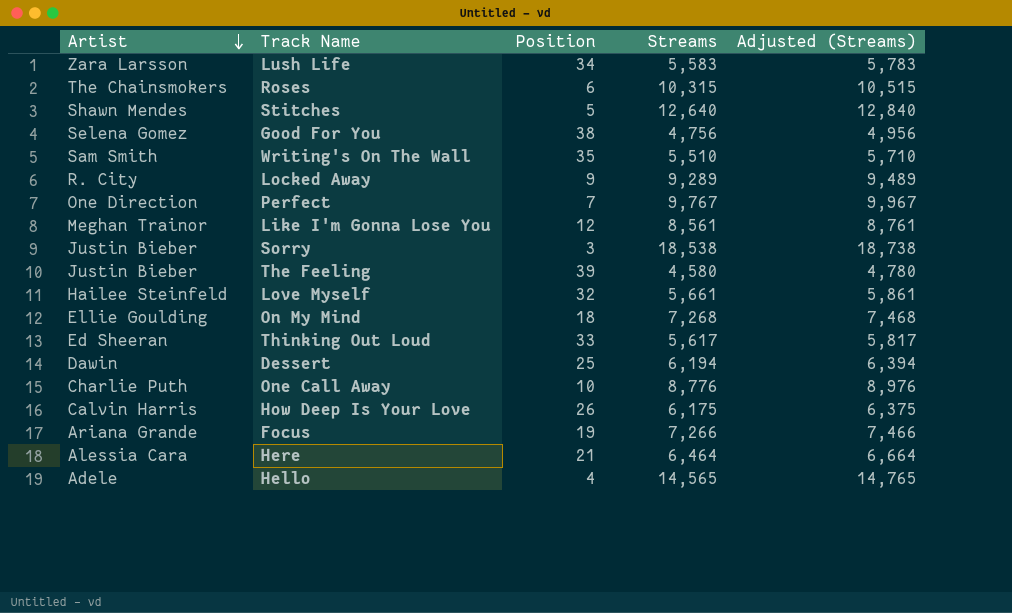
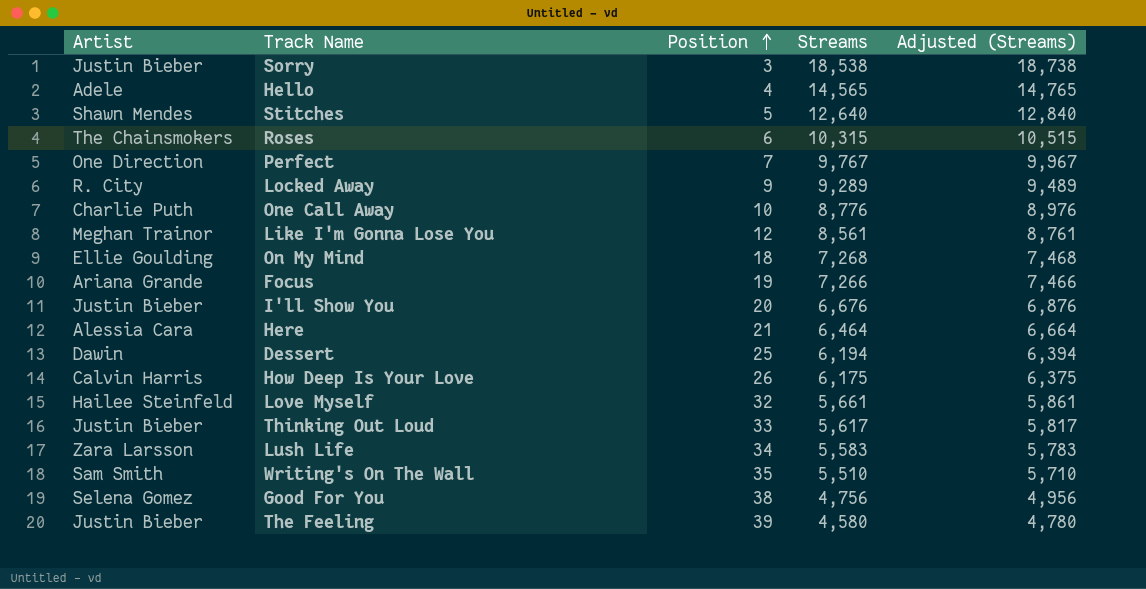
row order: Artist descending -> Position ascending
row I'll Show You: none -> Justin Bieber | 20 | 6,676 | 6,876
Thinking Out Loud | Artist: Ed Sheeran -> Justin Bieber

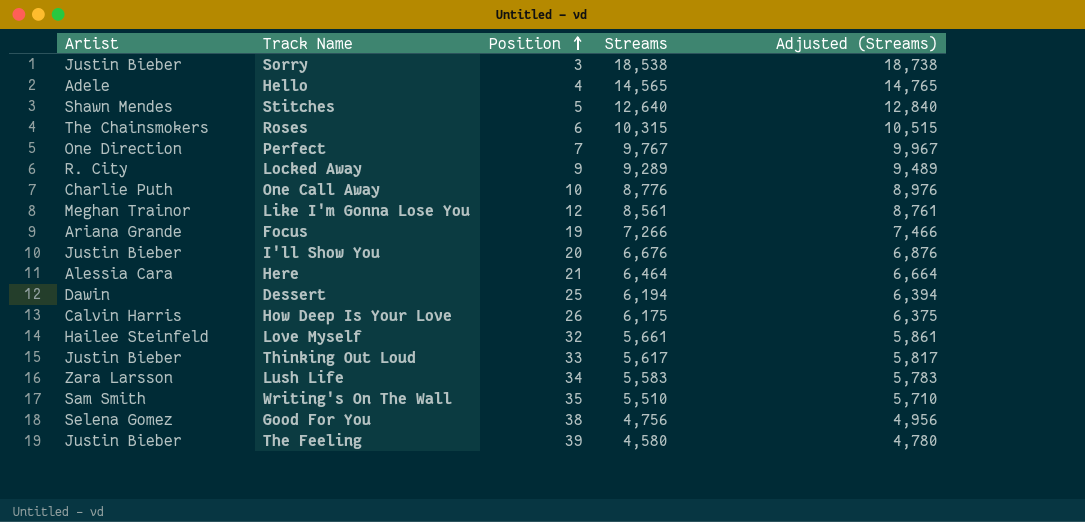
row On My Mind: Ellie Goulding | 18 | 7,268 | 7,468 -> none

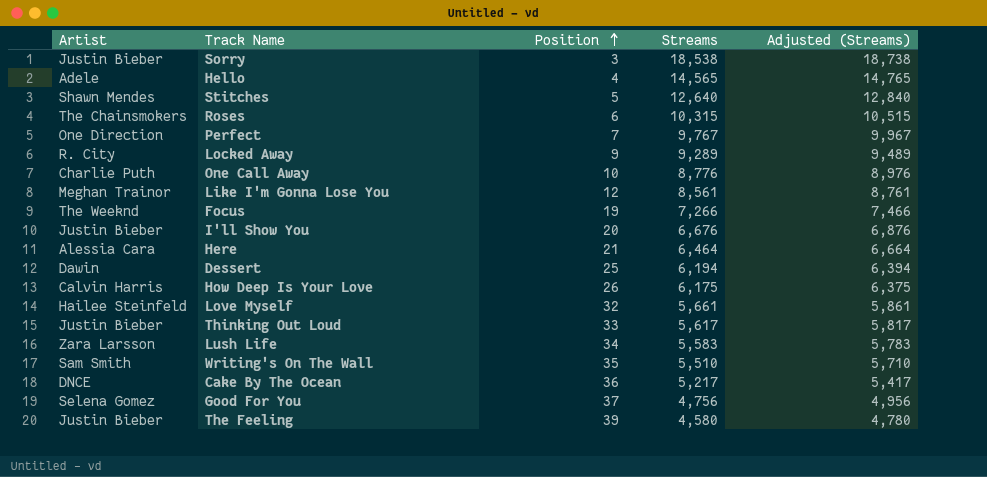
Focus | Artist: Ariana Grande -> The Weeknd
row Cake By The Ocean: none -> DNCE | 36 | 5,217 | 5,417
Good For You | Position: 38 -> 37

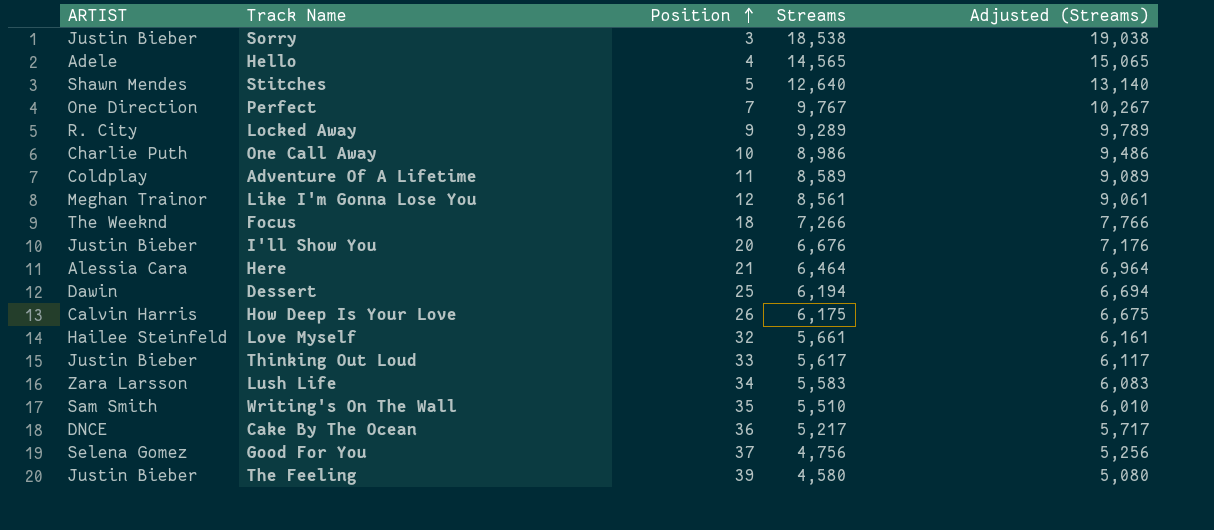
column name: Artist -> ARTIST
column Adjusted (Streams) | formula: [Streams] + 200 -> [Streams] + 500
row Roses: The Chainsmokers | 6 | 10,315 | 10,515 -> none
One Call Away | Streams: 8,776 -> 8,986
row Adventure Of A Lifetime: none -> Coldplay | 11 | 8,589 | 9,089
Focus | Position: 19 -> 18

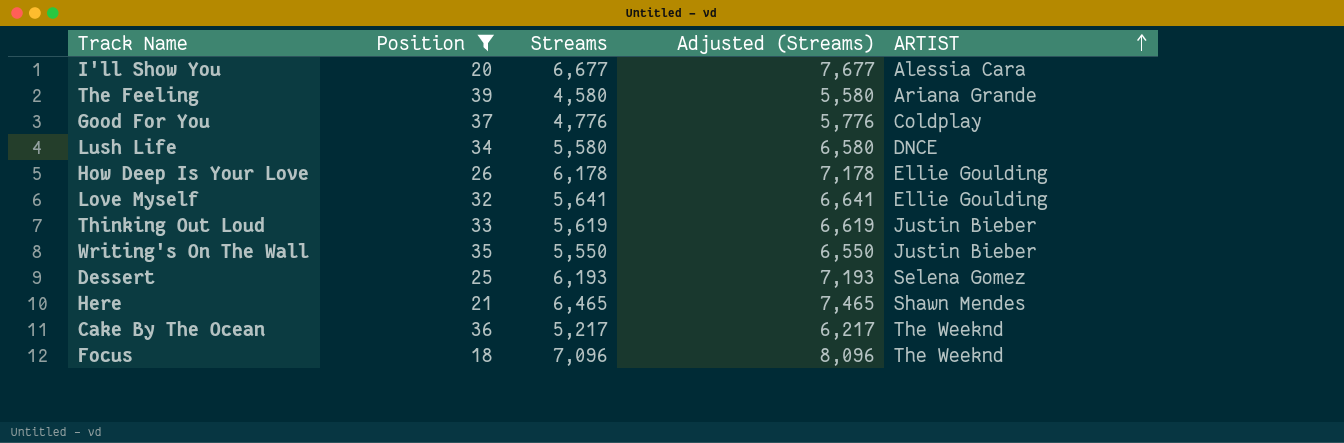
filter: none -> Position >= 18
row order: Position ascending -> ARTIST ascending
column Adjusted (Streams) | formula: [Streams] + 500 -> [Streams] + 1000
column ARTIST | position: 1 -> 5
I'll Show You | Streams: 6,676 -> 6,677
I'll Show You | ARTIST: Justin Bieber -> Alessia Cara
The Feeling | ARTIST: Justin Bieber -> Ariana Grande
Good For You | Streams: 4,756 -> 4,776
Good For You | ARTIST: Selena Gomez -> Coldplay
Lush Life | Streams: 5,583 -> 5,580
Lush Life | ARTIST: Zara Larsson -> DNCE
How Deep Is Your Love | Streams: 6,175 -> 6,178
How Deep Is Your Love | ARTIST: Calvin Harris -> Ellie Goulding
Love Myself | Streams: 5,661 -> 5,641
Love Myself | ARTIST: Hailee Steinfeld -> Ellie Goulding
Thinking Out Loud | Streams: 5,617 -> 5,619
Writing's On The Wall | Streams: 5,510 -> 5,550
Writing's On The Wall | ARTIST: Sam Smith -> Justin Bieber
Dessert | Streams: 6,194 -> 6,193
Dessert | ARTIST: Dawin -> Selena Gomez
Here | Streams: 6,464 -> 6,465
Here | ARTIST: Alessia Cara -> Shawn Mendes
Cake By The Ocean | ARTIST: DNCE -> The Weeknd
Focus | Streams: 7,266 -> 7,096

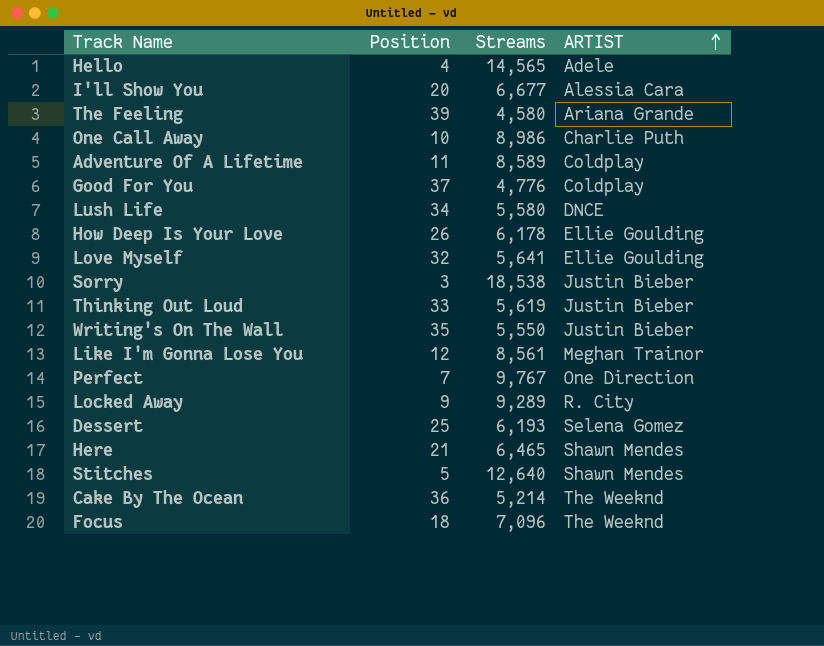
filter: Position >= 18 -> none
column Adjusted (Streams) | formula: [Streams] + 1000 -> none
Cake By The Ocean | Streams: 5,217 -> 5,214

